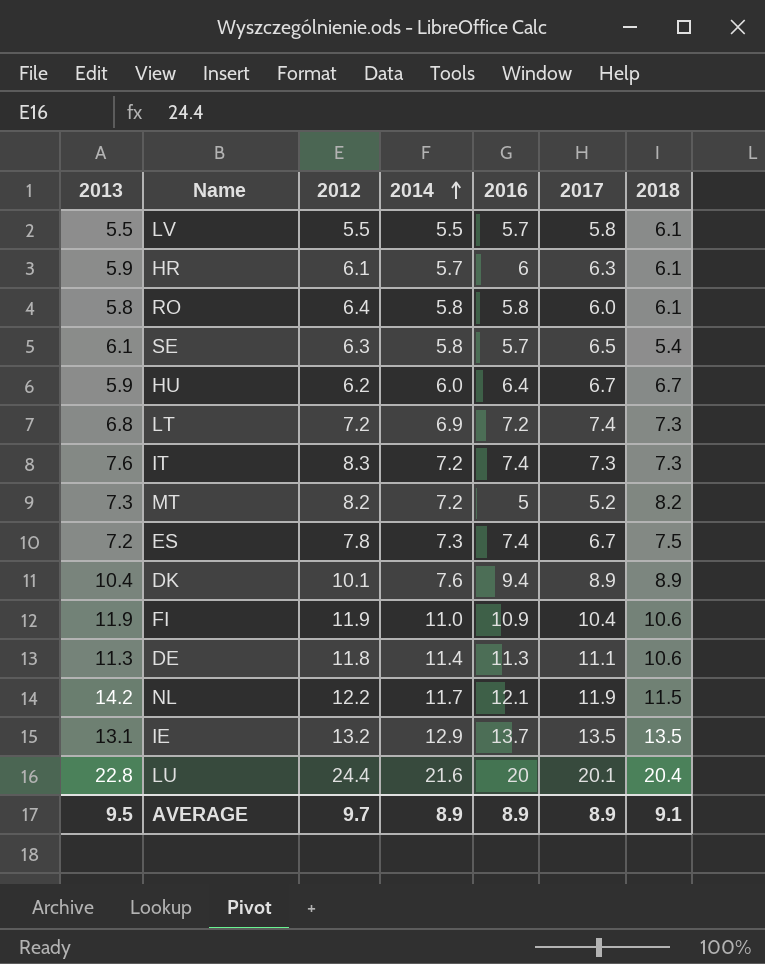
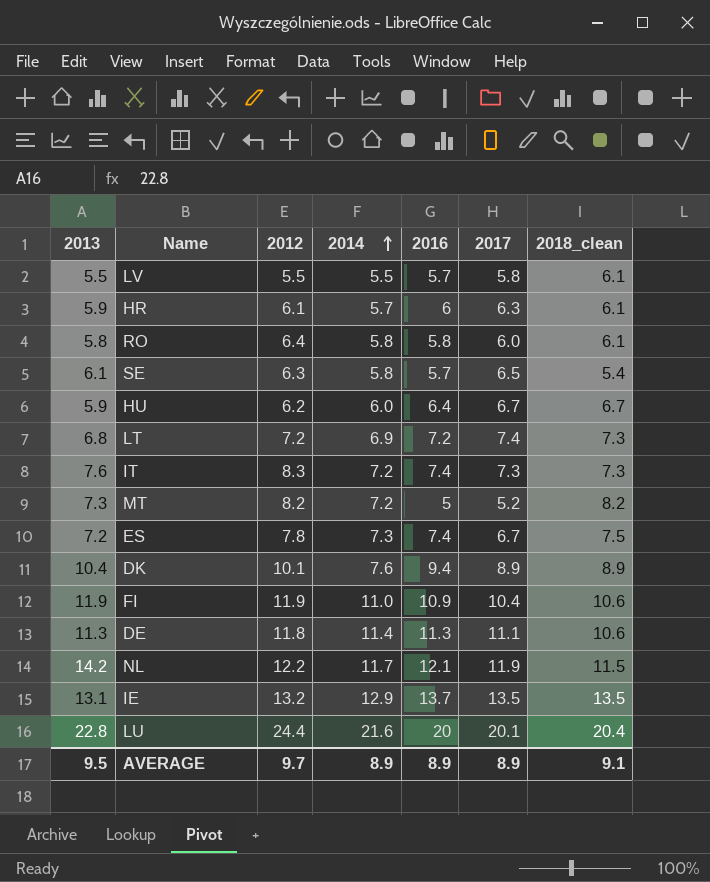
column name: 2018 -> 2018_clean

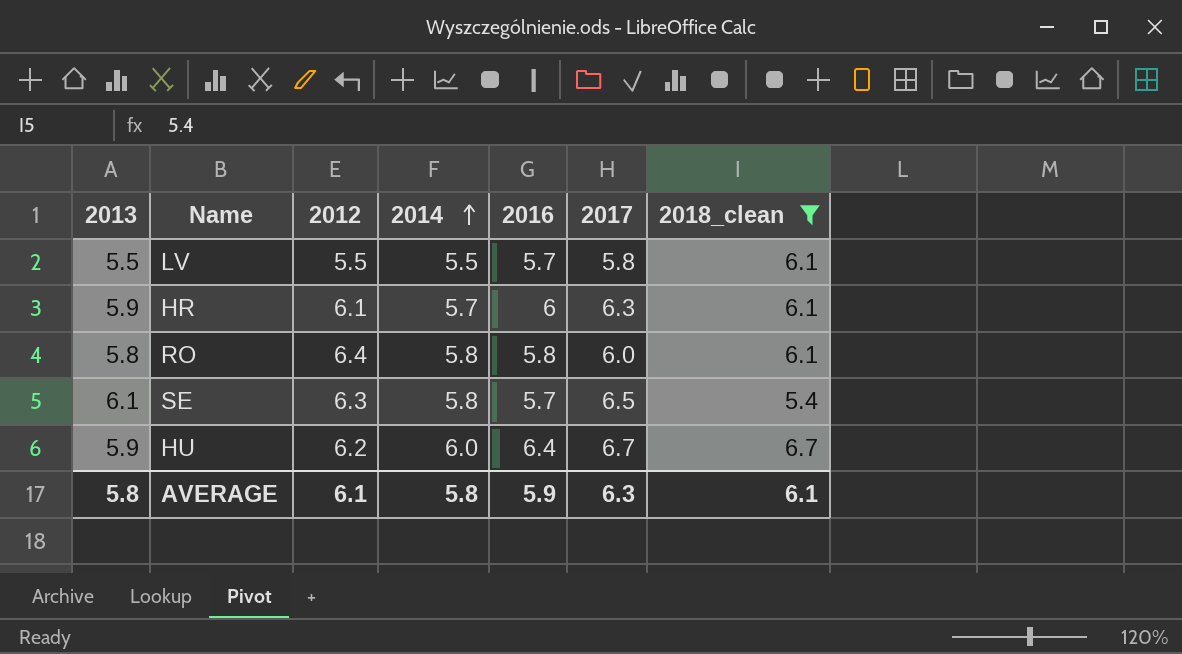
filter: none -> 2018_clean <= 6.7
AVERAGE | 2013: 9.5 -> 5.8
AVERAGE | 2012: 9.7 -> 6.1
AVERAGE | 2014: 8.9 -> 5.8
AVERAGE | 2016: 8.9 -> 5.9
AVERAGE | 2017: 8.9 -> 6.3
AVERAGE | 2018_clean: 9.1 -> 6.1

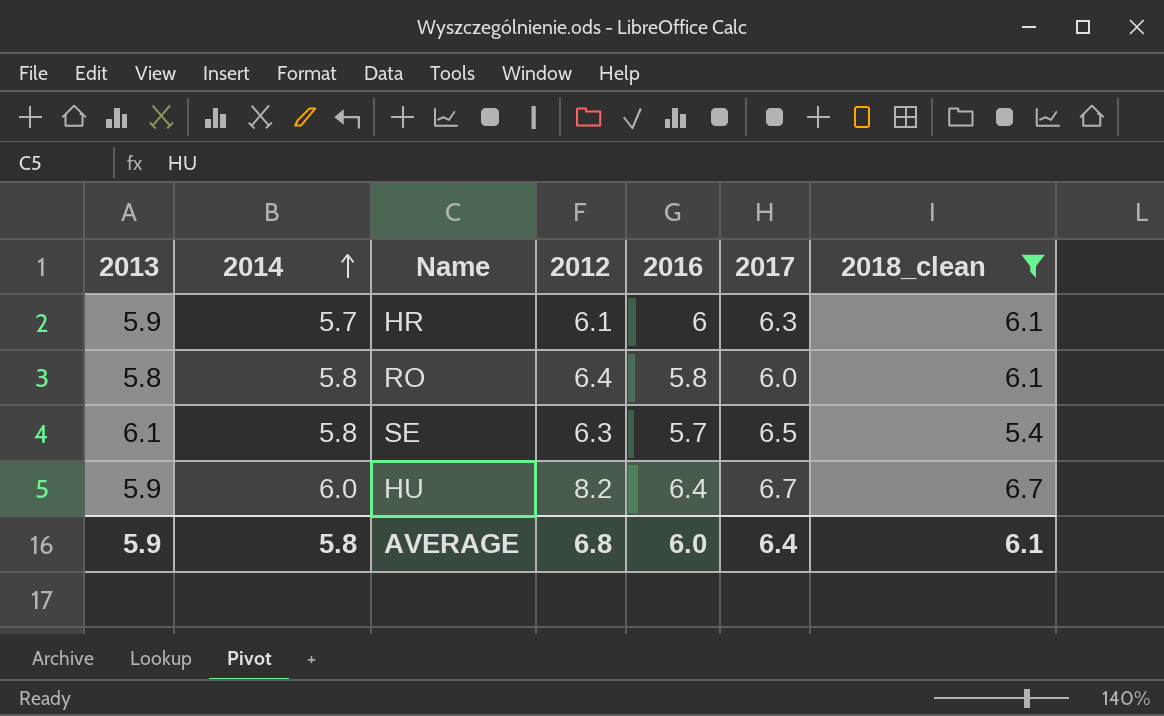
column 2014 | position: 4 -> 2
row LV: 5.5 | 5.5 | 5.5 | 5.7 | 5.8 | 6.1 -> none
HU | 2012: 6.2 -> 8.2
AVERAGE | 2013: 5.8 -> 5.9
AVERAGE | 2012: 6.1 -> 6.8
AVERAGE | 2016: 5.9 -> 6.0
AVERAGE | 2017: 6.3 -> 6.4

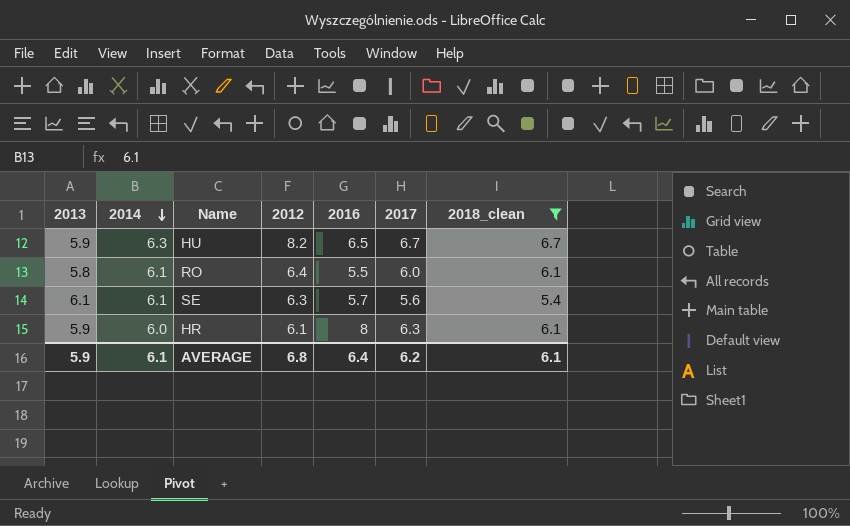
row order: 2014 ascending -> 2014 descending
HU | 2014: 6.0 -> 6.3
HU | 2016: 6.4 -> 6.5
RO | 2014: 5.8 -> 6.1
RO | 2016: 5.8 -> 5.5
SE | 2014: 5.8 -> 6.1
SE | 2017: 6.5 -> 5.6
HR | 2014: 5.7 -> 6.0
HR | 2016: 6 -> 8
AVERAGE | 2014: 5.8 -> 6.1
AVERAGE | 2016: 6.0 -> 6.4
AVERAGE | 2017: 6.4 -> 6.2

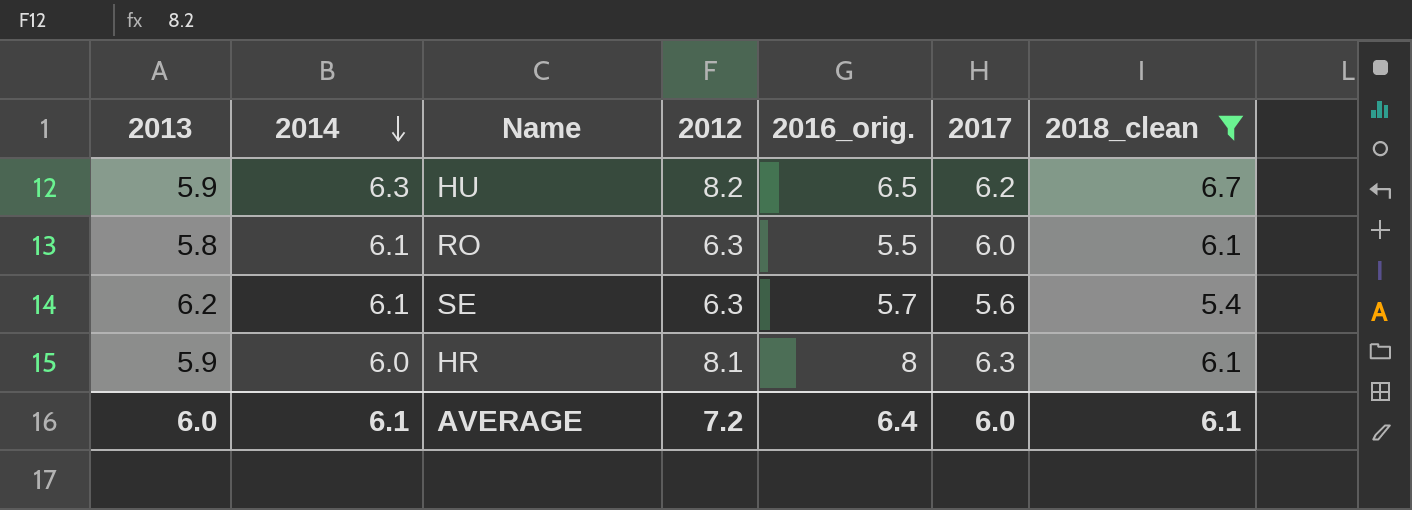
column name: 2016 -> 2016_orig.
HU | 2017: 6.7 -> 6.2
RO | 2012: 6.4 -> 6.3
SE | 2013: 6.1 -> 6.2
HR | 2012: 6.1 -> 8.1
AVERAGE | 2013: 5.9 -> 6.0
AVERAGE | 2012: 6.8 -> 7.2
AVERAGE | 2017: 6.2 -> 6.0

